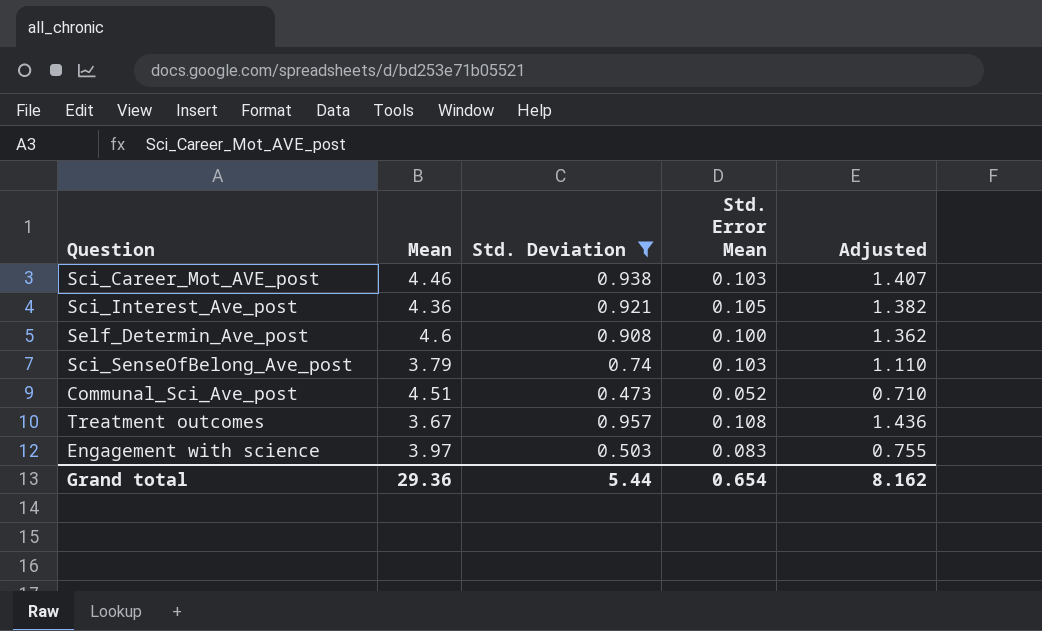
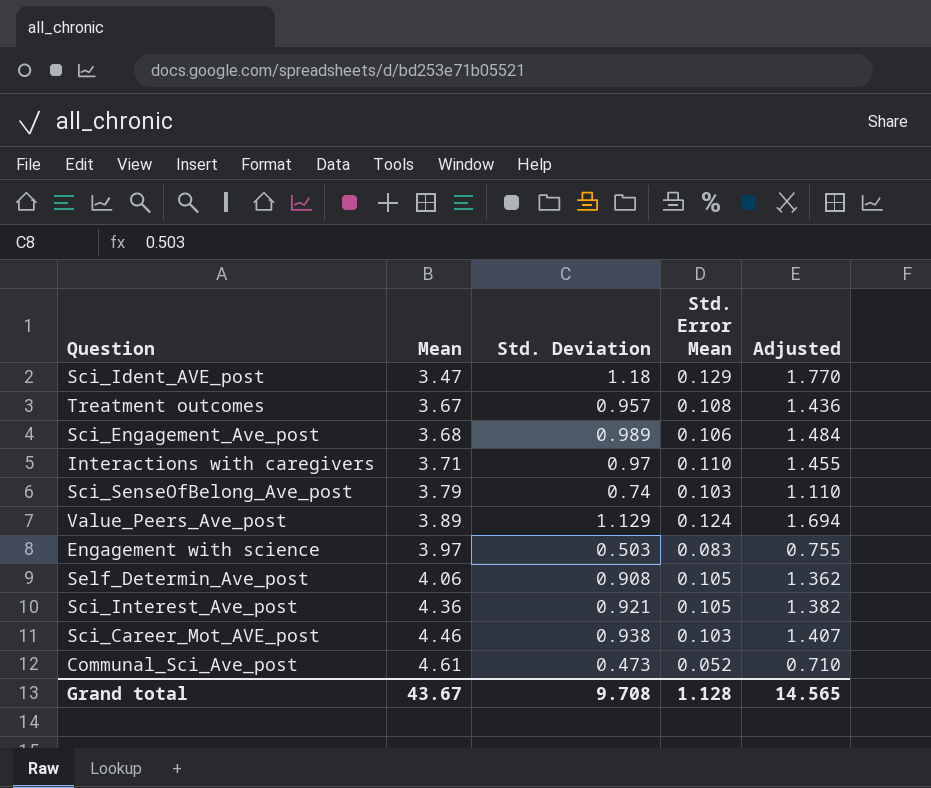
filter: Std. Deviation <= 0.957 -> none
row order: none -> Mean ascending
Self_Determin_Ave_post | Mean: 4.6 -> 4.06
Self_Determin_Ave_post | Std. Error Mean: 0.100 -> 0.105
Communal_Sci_Ave_post | Mean: 4.51 -> 4.61
Grand total | Mean: 29.36 -> 43.67
Grand total | Std. Deviation: 5.44 -> 9.708
Grand total | Std. Error Mean: 0.654 -> 1.128
Grand total | Adjusted: 8.162 -> 14.565

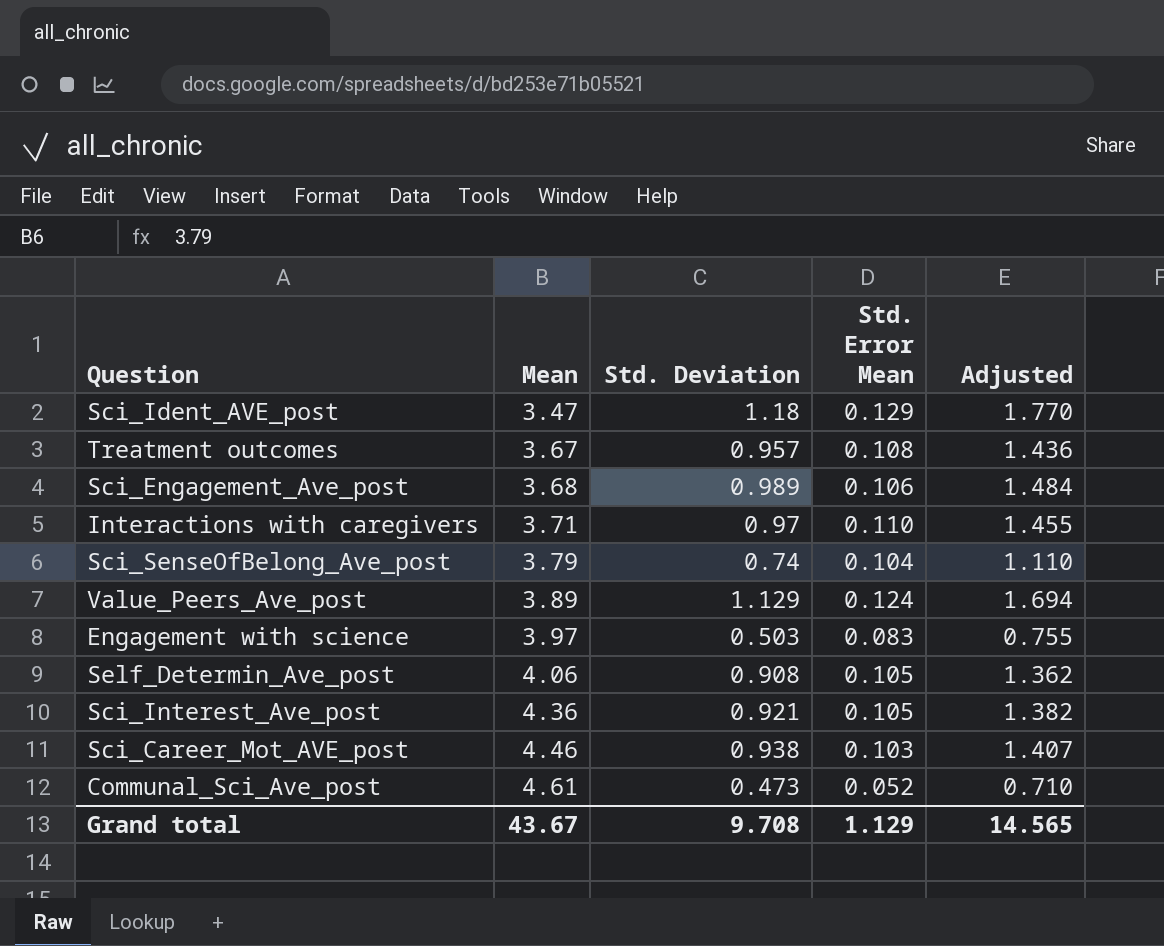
Sci_SenseOfBelong_Ave_post | Std. Error Mean: 0.103 -> 0.104
Grand total | Std. Error Mean: 1.128 -> 1.129

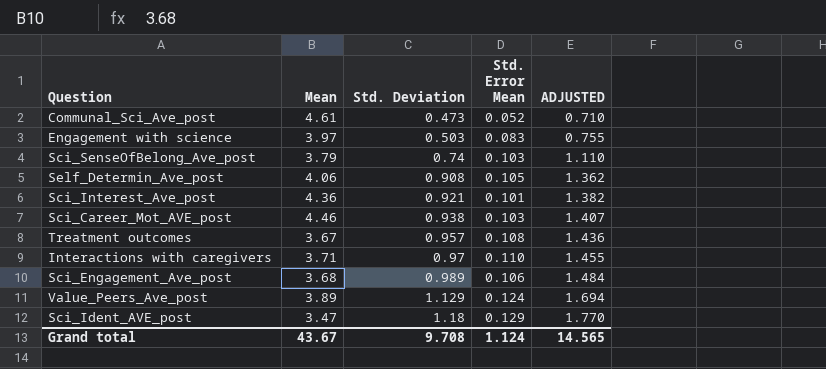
row order: Mean ascending -> Std. Deviation ascending
column name: Adjusted -> ADJUSTED
Sci_SenseOfBelong_Ave_post | Std. Error Mean: 0.104 -> 0.103
Sci_Interest_Ave_post | Std. Error Mean: 0.105 -> 0.101
Grand total | Std. Error Mean: 1.129 -> 1.124

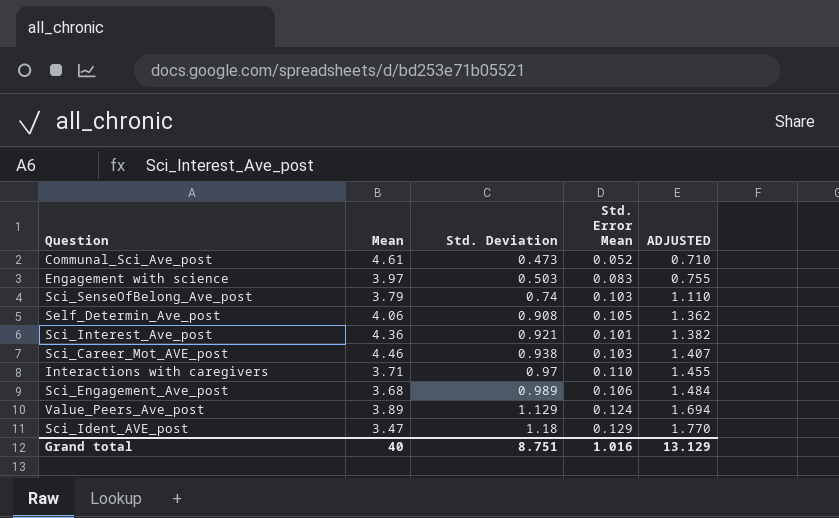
row Treatment outcomes: 3.67 | 0.957 | 0.108 | 1.436 -> none
Grand total | Mean: 43.67 -> 40
Grand total | Std. Deviation: 9.708 -> 8.751
Grand total | Std. Error Mean: 1.124 -> 1.016
Grand total | ADJUSTED: 14.565 -> 13.129

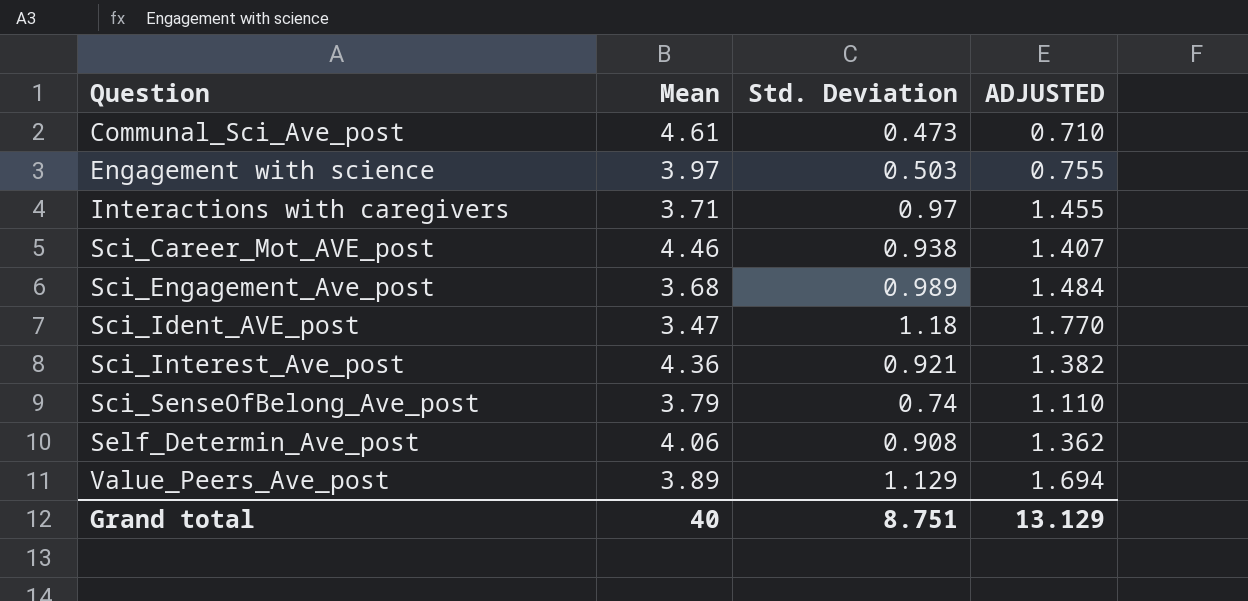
row order: Std. Deviation ascending -> Question ascending
column Std. Error Mean | position: 4 -> none

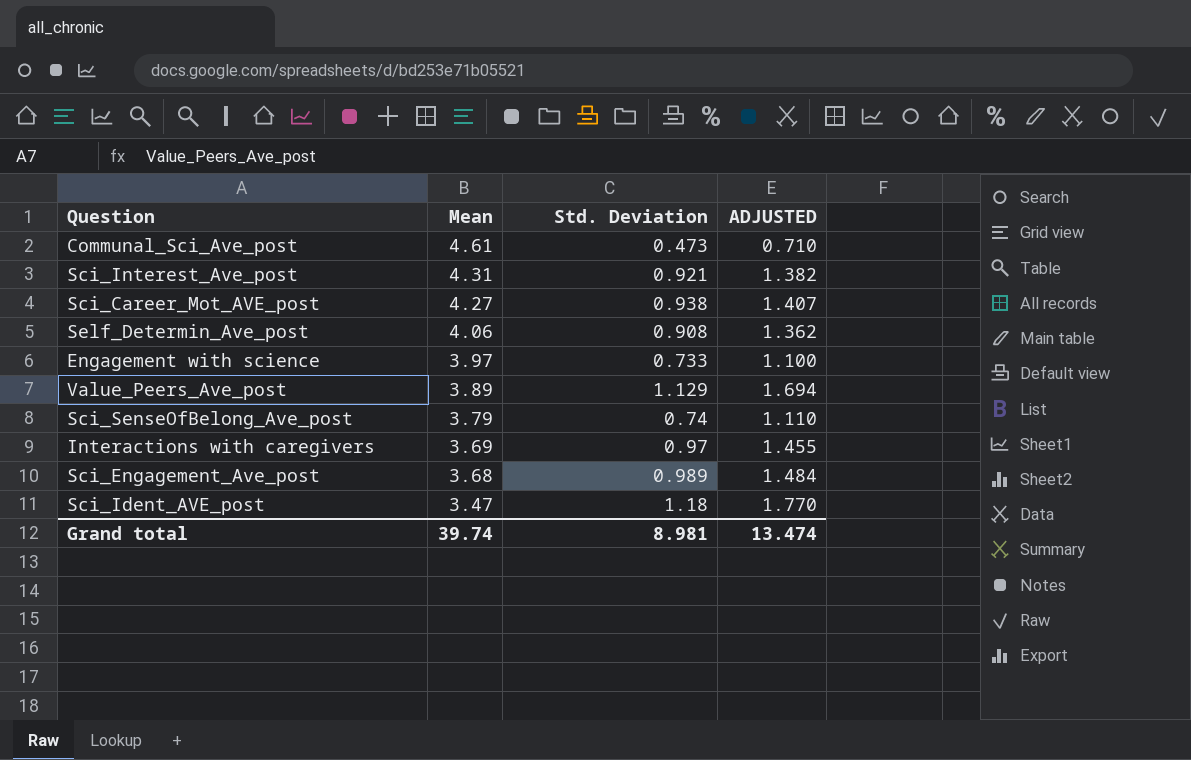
row order: Question ascending -> Mean descending
Sci_Interest_Ave_post | Mean: 4.36 -> 4.31
Sci_Career_Mot_AVE_post | Mean: 4.46 -> 4.27
Engagement with science | Std. Deviation: 0.503 -> 0.733
Engagement with science | ADJUSTED: 0.755 -> 1.100
Interactions with caregivers | Mean: 3.71 -> 3.69
Grand total | Mean: 40 -> 39.74
Grand total | Std. Deviation: 8.751 -> 8.981
Grand total | ADJUSTED: 13.129 -> 13.474

